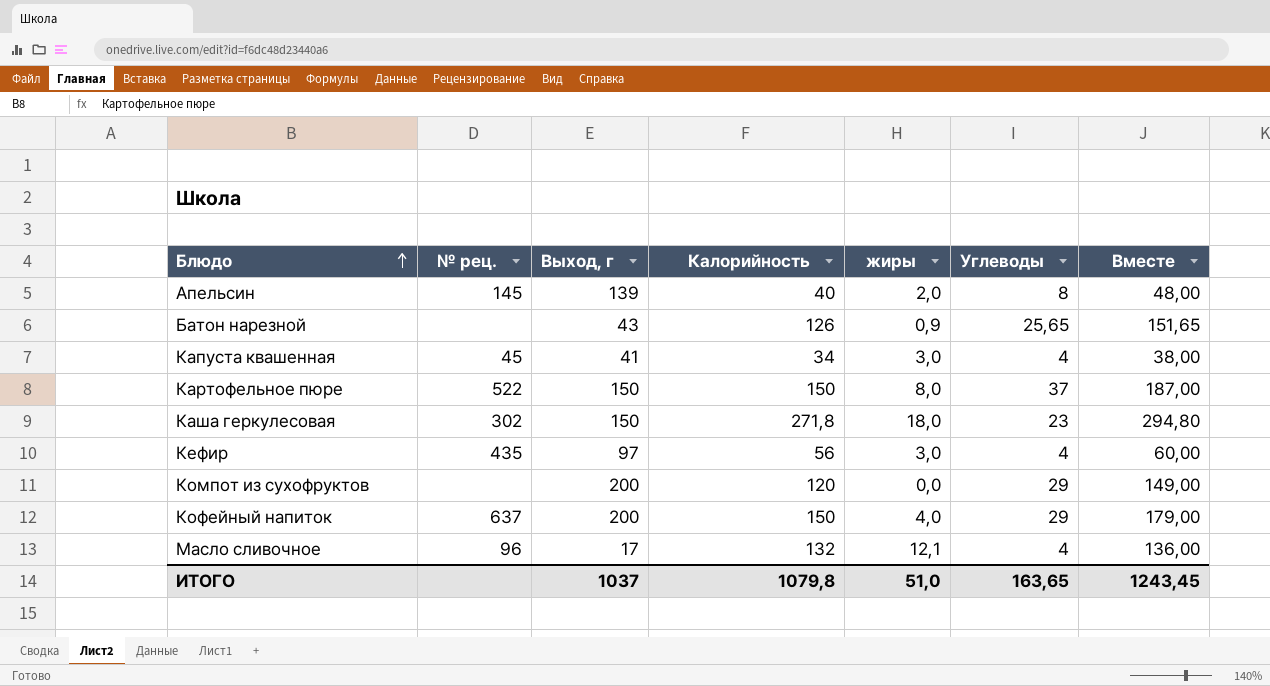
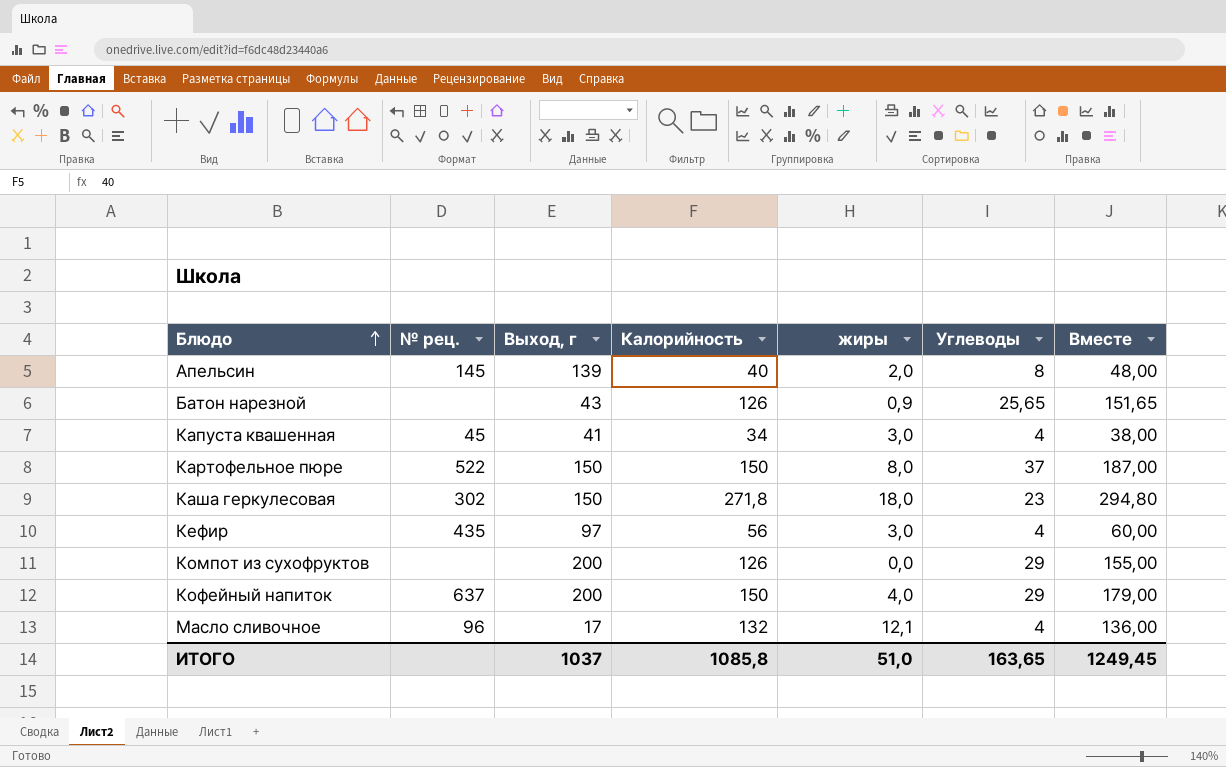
Компот из сухофруктов | Калорийность: 120 -> 126
Компот из сухофруктов | Вместе: 149,00 -> 155,00
ИТОГО | Калорийность: 1079,8 -> 1085,8
ИТОГО | Вместе: 1243,45 -> 1249,45

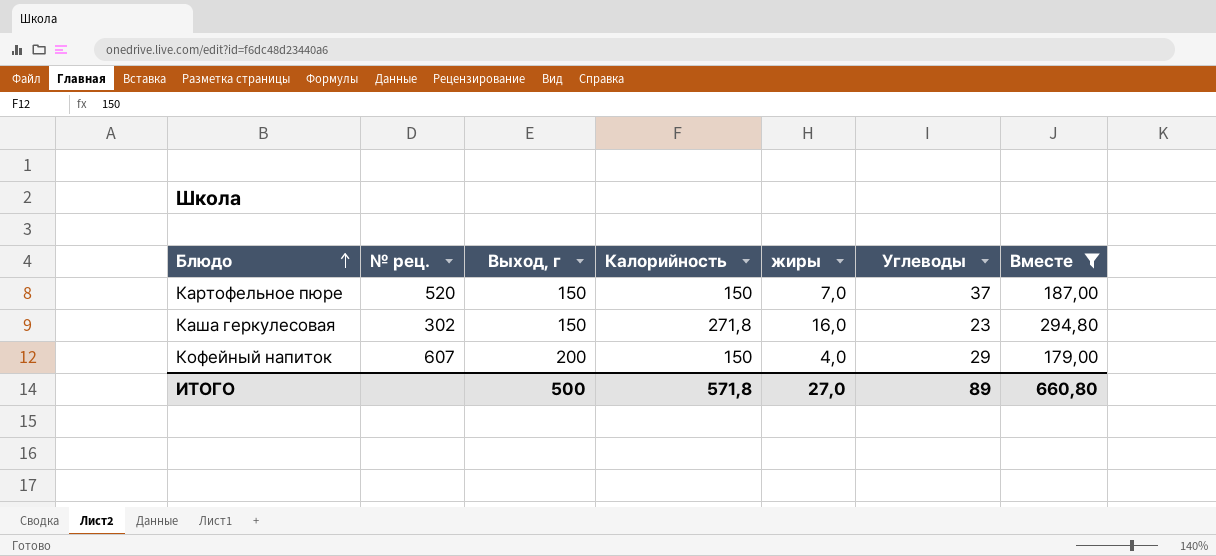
filter: none -> Вместе >= 179,00
Картофельное пюре | № рец.: 522 -> 520
Картофельное пюре | жиры: 8,0 -> 7,0
Каша геркулесовая | жиры: 18,0 -> 16,0
Кофейный напиток | № рец.: 637 -> 607
ИТОГО | Выход, г: 1037 -> 500
ИТОГО | Калорийность: 1085,8 -> 571,8
ИТОГО | жиры: 51,0 -> 27,0
ИТОГО | Углеводы: 163,65 -> 89
ИТОГО | Вместе: 1249,45 -> 660,80

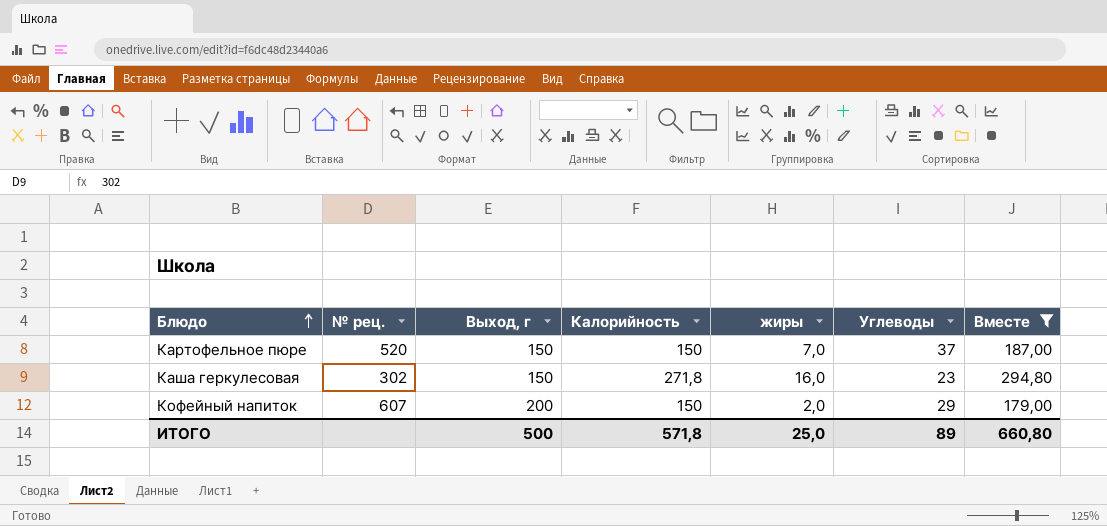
Кофейный напиток | жиры: 4,0 -> 2,0
ИТОГО | жиры: 27,0 -> 25,0

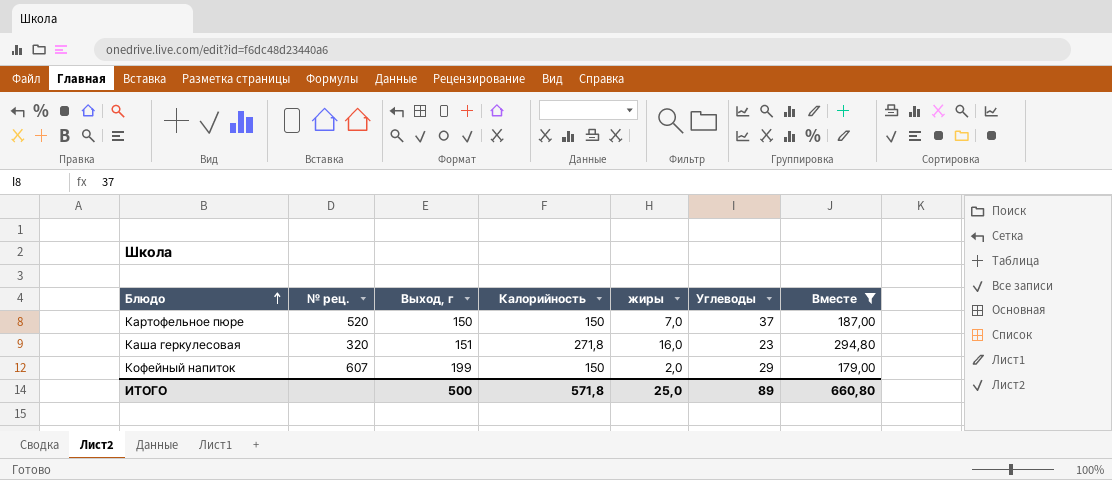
Каша геркулесовая | № рец.: 302 -> 320
Каша геркулесовая | Выход, г: 150 -> 151
Кофейный напиток | Выход, г: 200 -> 199

